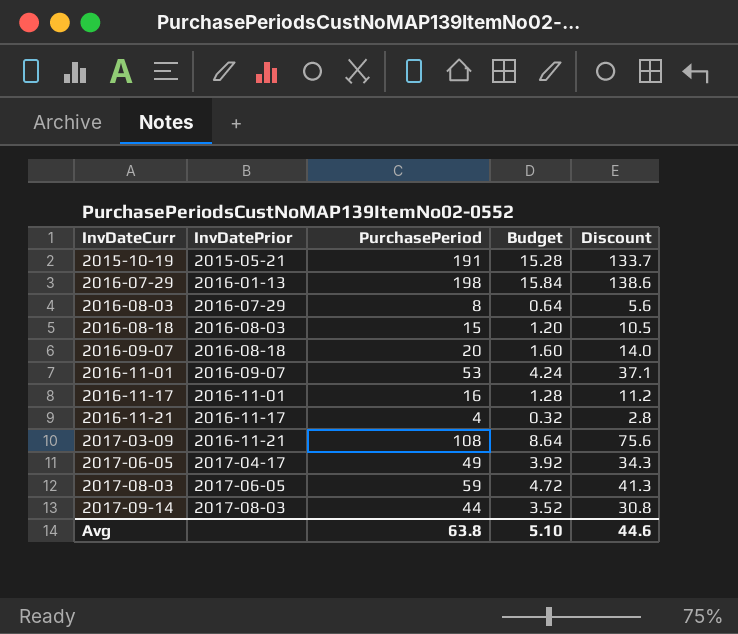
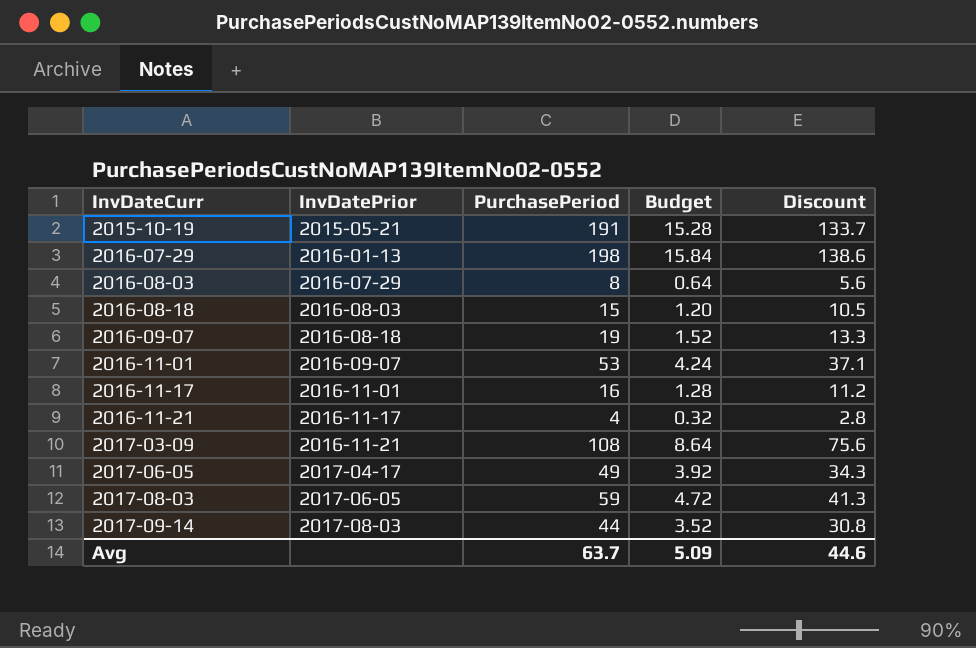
2016-09-07 | PurchasePeriod: 20 -> 19
2016-09-07 | Budget: 1.60 -> 1.52
2016-09-07 | Discount: 14.0 -> 13.3
Avg | PurchasePeriod: 63.8 -> 63.7
Avg | Budget: 5.10 -> 5.09

